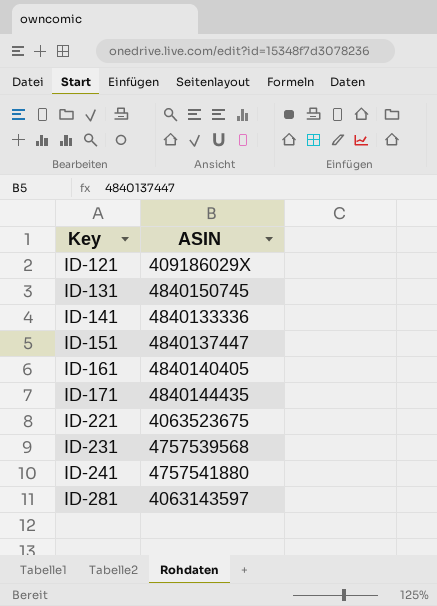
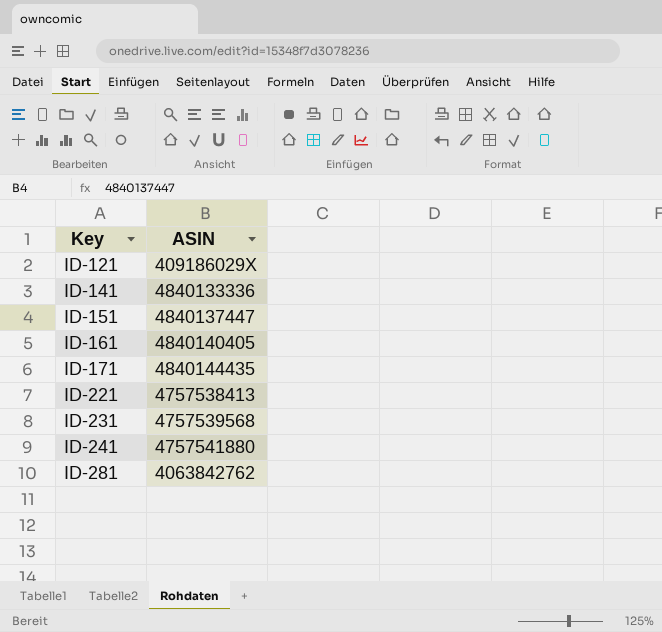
row ID-131: 4840150745 -> none
ID-221 | ASIN: 4063523675 -> 4757538413
ID-281 | ASIN: 4063143597 -> 4063842762

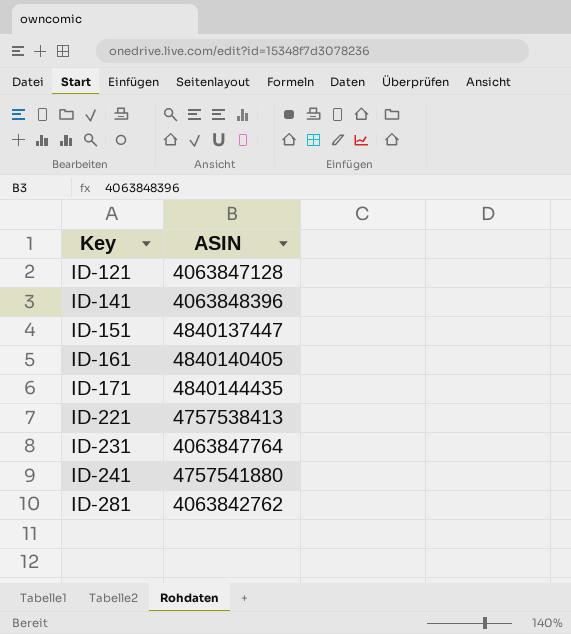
ID-121 | ASIN: 409186029X -> 4063847128
ID-141 | ASIN: 4840133336 -> 4063848396
ID-231 | ASIN: 4757539568 -> 4063847764

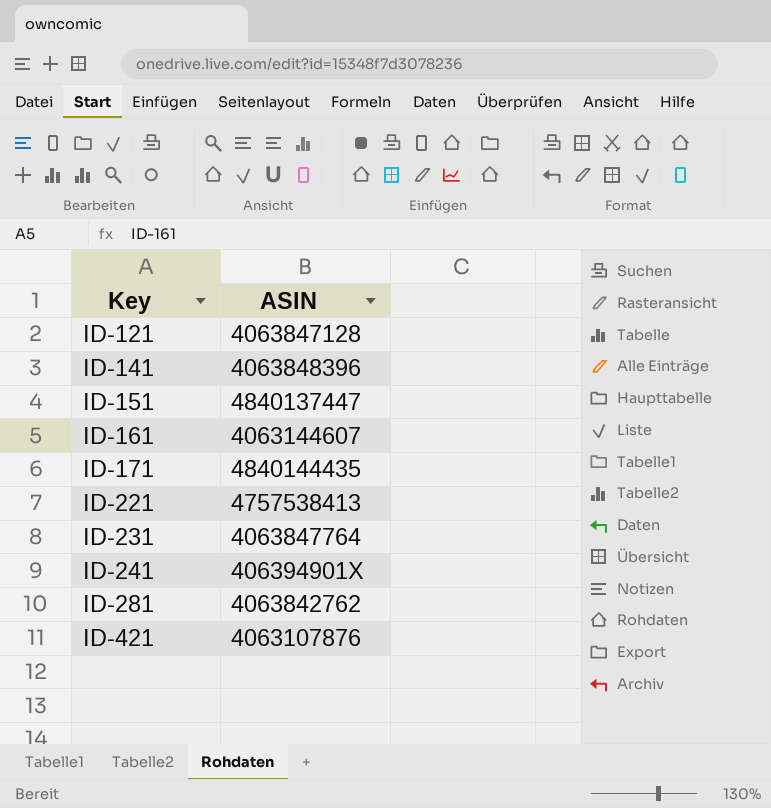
ID-161 | ASIN: 4840140405 -> 4063144607
ID-241 | ASIN: 4757541880 -> 406394901X
row ID-421: none -> 4063107876

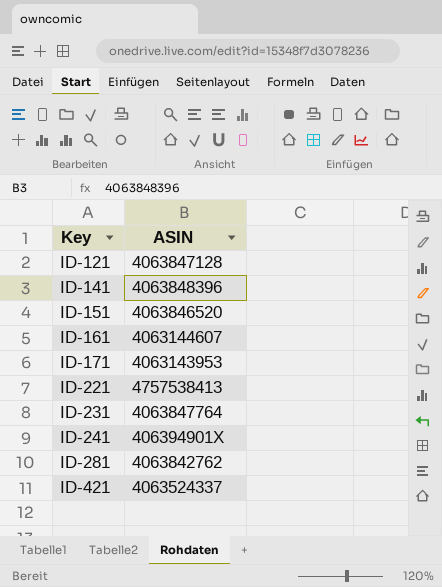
ID-151 | ASIN: 4840137447 -> 4063846520
ID-171 | ASIN: 4840144435 -> 4063143953
ID-421 | ASIN: 4063107876 -> 4063524337

